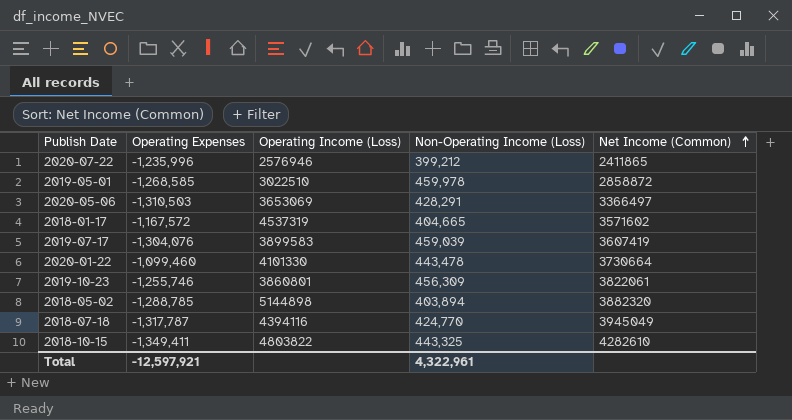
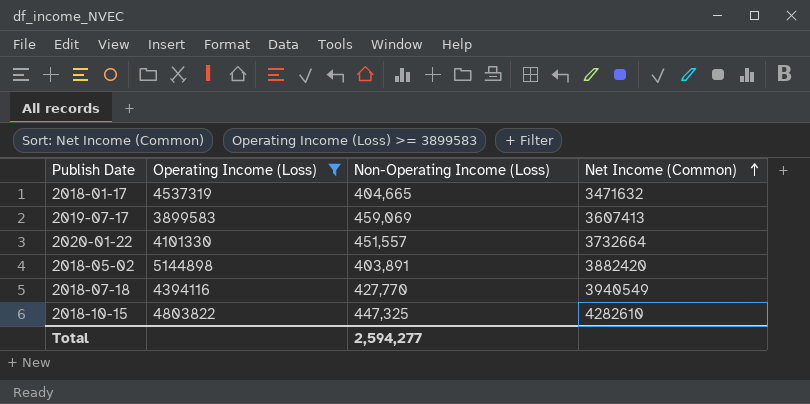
filter: none -> Operating Income (Loss) >= 3899583
column Operating Expenses | position: 2 -> none
2018-01-17 | Net Income (Common): 3571602 -> 3471632
2019-07-17 | Non-Operating Income (Loss): 459,039 -> 459,069
2019-07-17 | Net Income (Common): 3607419 -> 3607413
2020-01-22 | Non-Operating Income (Loss): 443,478 -> 451,557
2020-01-22 | Net Income (Common): 3730664 -> 3732664
2018-05-02 | Non-Operating Income (Loss): 403,894 -> 403,891
2018-05-02 | Net Income (Common): 3882320 -> 3882420
2018-07-18 | Non-Operating Income (Loss): 424,770 -> 427,770
2018-07-18 | Net Income (Common): 3945049 -> 3940549
2018-10-15 | Non-Operating Income (Loss): 443,325 -> 447,325
Total | Non-Operating Income (Loss): 4,322,961 -> 2,594,277

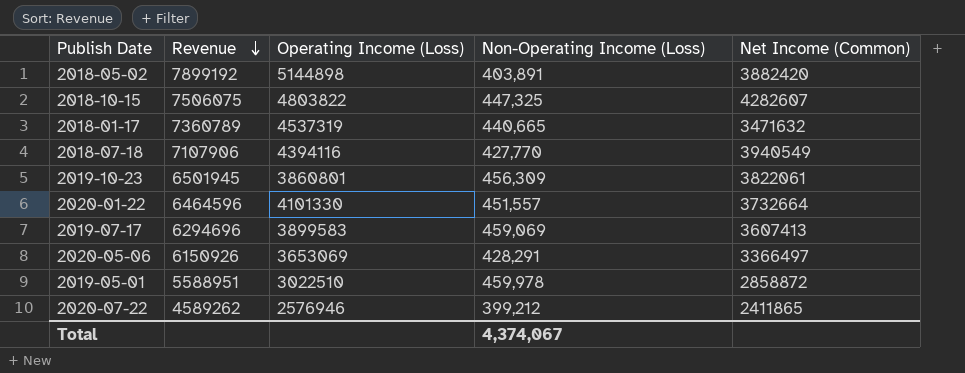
filter: Operating Income (Loss) >= 3899583 -> none
row order: Net Income (Common) ascending -> Revenue descending
column Revenue | position: none -> 2
2018-10-15 | Net Income (Common): 4282610 -> 4282607
2018-01-17 | Non-Operating Income (Loss): 404,665 -> 440,665
Total | Non-Operating Income (Loss): 2,594,277 -> 4,374,067

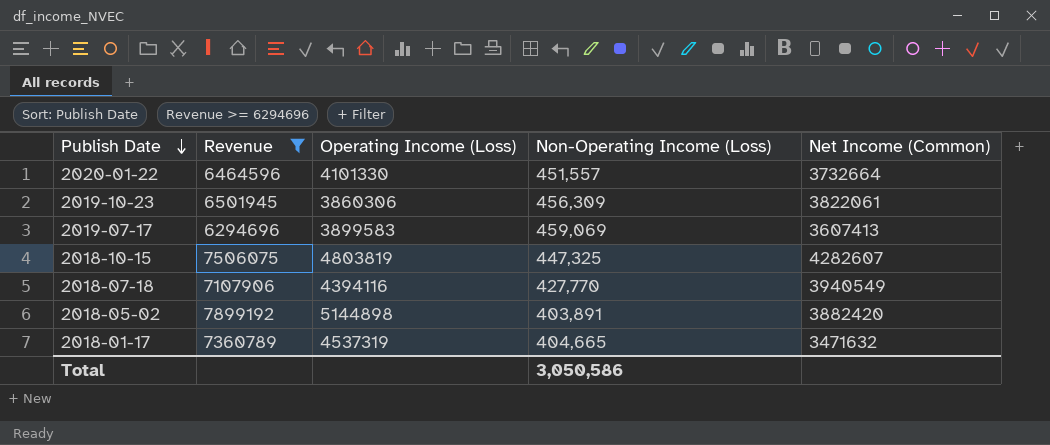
filter: none -> Revenue >= 6294696
row order: Revenue descending -> Publish Date descending
2019-10-23 | Operating Income (Loss): 3860801 -> 3860306
2018-10-15 | Operating Income (Loss): 4803822 -> 4803819
2018-01-17 | Non-Operating Income (Loss): 440,665 -> 404,665
Total | Non-Operating Income (Loss): 4,374,067 -> 3,050,586

